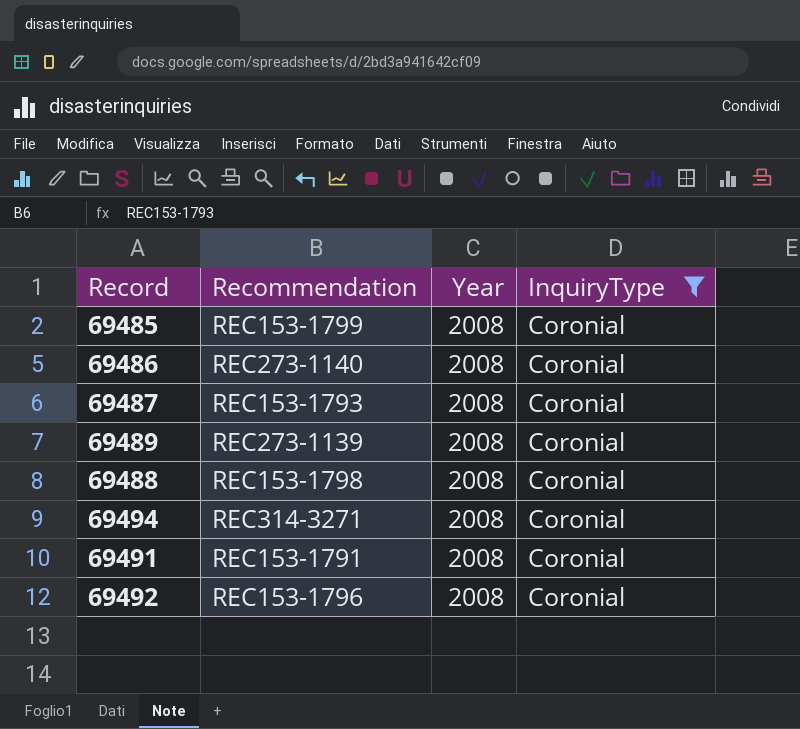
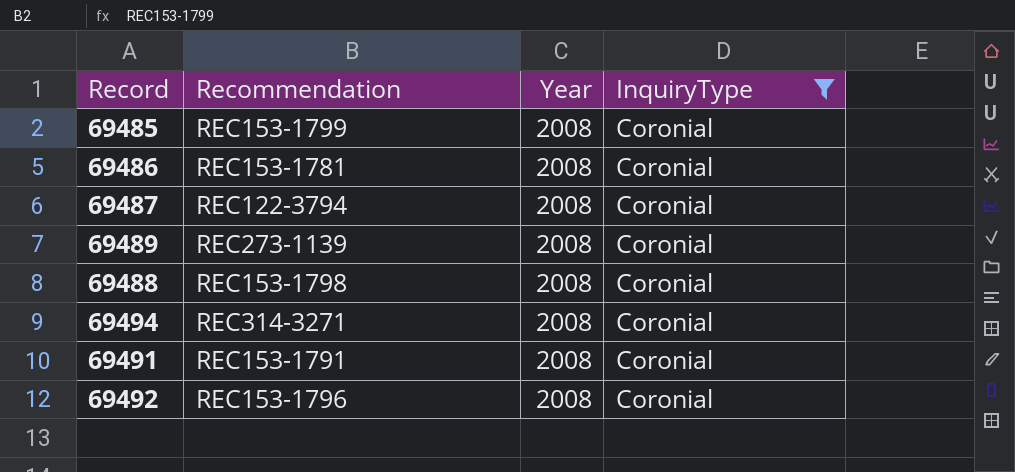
69486 | Recommendation: REC273-1140 -> REC153-1781
69487 | Recommendation: REC153-1793 -> REC122-3794

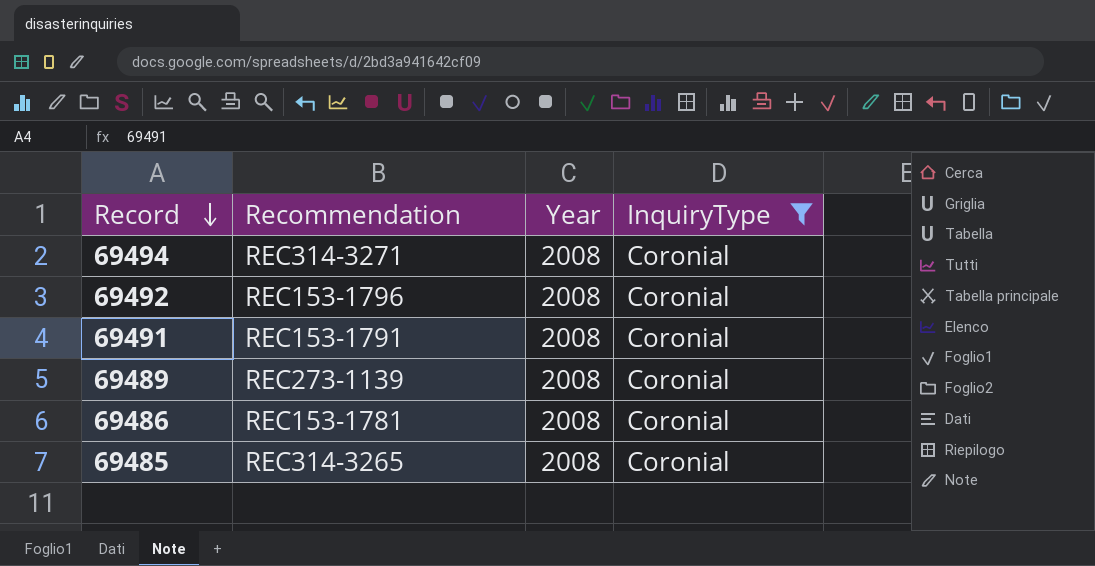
row order: none -> Record descending
row 69487: REC122-3794 | 2008 | Coronial -> none
row 69488: REC153-1798 | 2008 | Coronial -> none
69485 | Recommendation: REC153-1799 -> REC314-3265

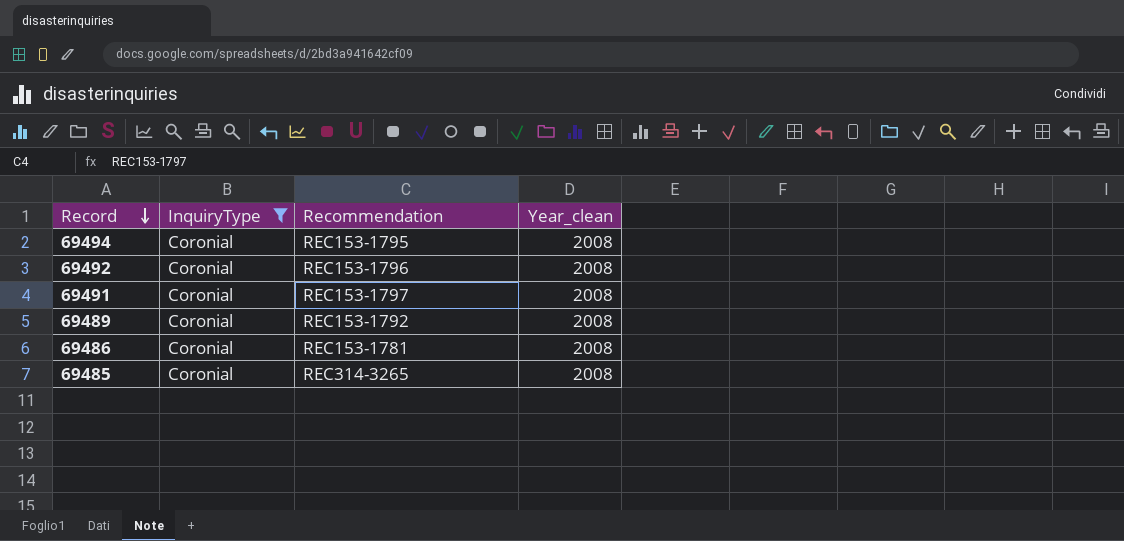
column InquiryType | position: 4 -> 2
column name: Year -> Year_clean
69494 | Recommendation: REC314-3271 -> REC153-1795
69491 | Recommendation: REC153-1791 -> REC153-1797
69489 | Recommendation: REC273-1139 -> REC153-1792

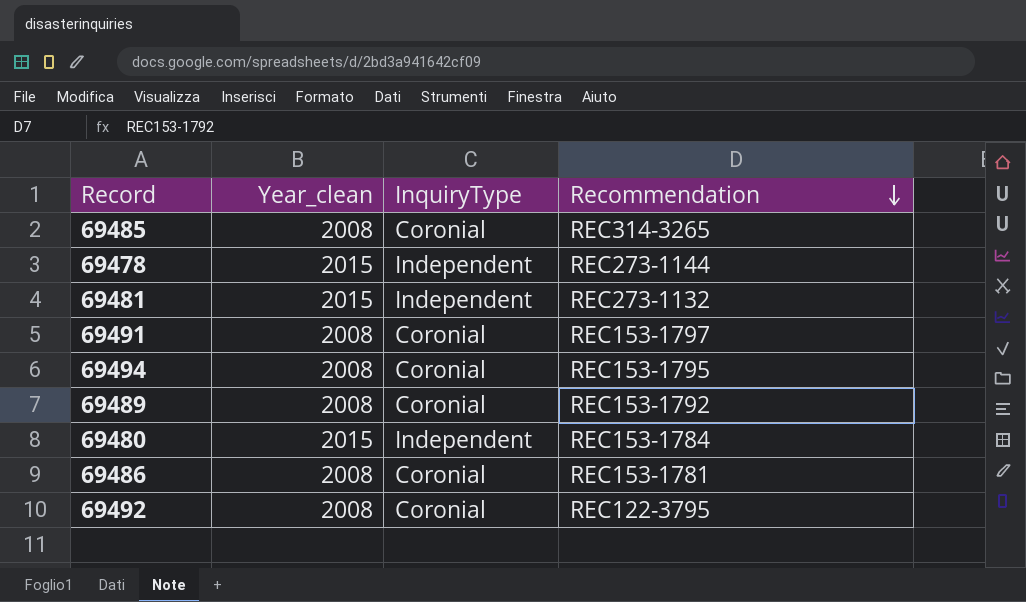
filter: InquiryType = Coronial -> none
row order: Record descending -> Recommendation descending
column Year_clean | position: 4 -> 2
69492 | Recommendation: REC153-1796 -> REC122-3795

